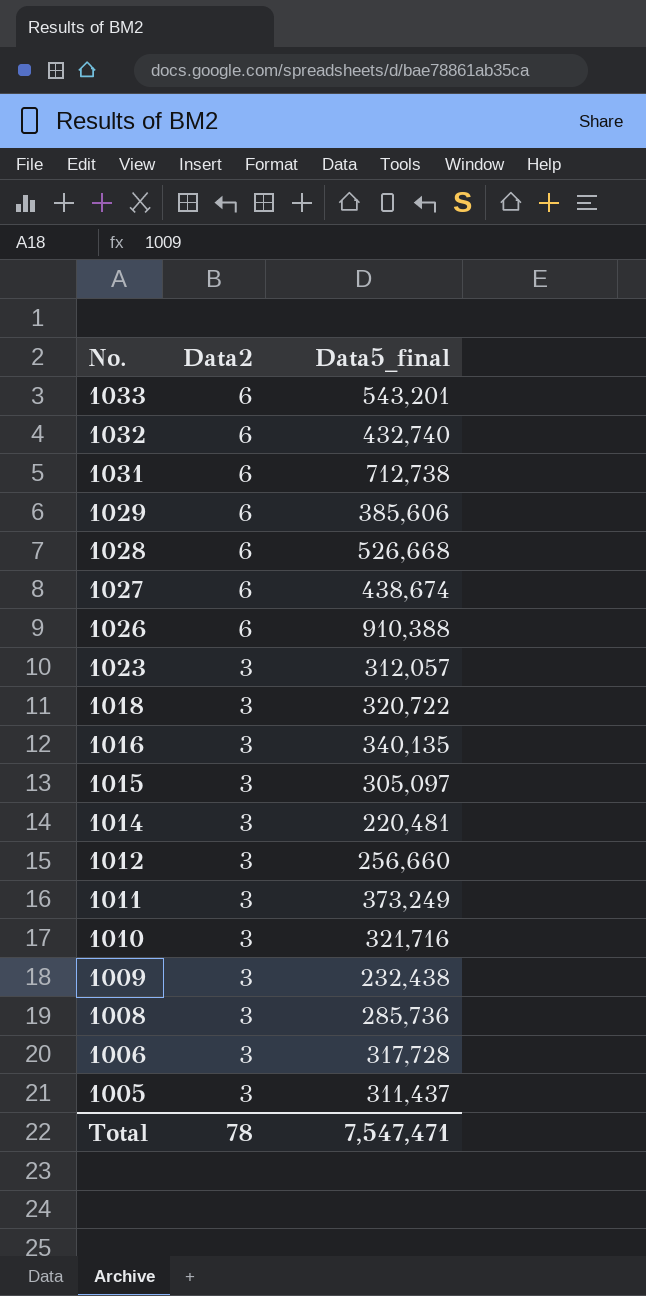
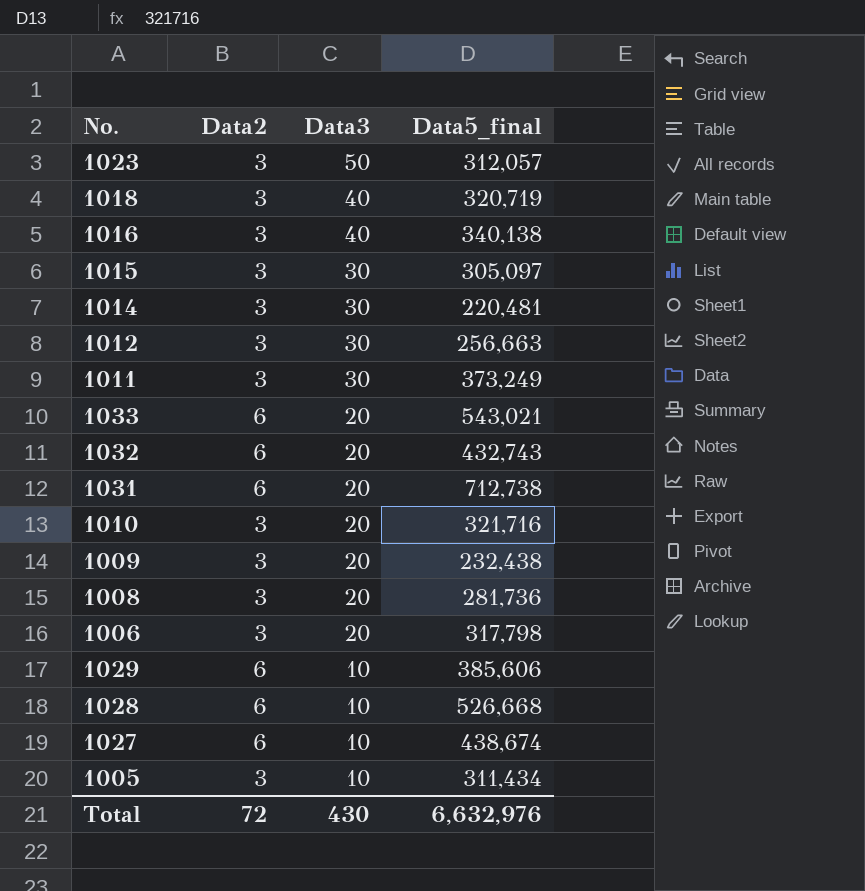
row order: No. descending -> Data3 descending
column Data3 | position: none -> 3
row 1026: 6 | 910,388 -> none
1018 | Data5_final: 320,722 -> 320,719
1016 | Data5_final: 340,135 -> 340,138
1012 | Data5_final: 256,660 -> 256,663
1033 | Data5_final: 543,201 -> 543,021
1032 | Data5_final: 432,740 -> 432,743
1008 | Data5_final: 285,736 -> 281,736
1006 | Data5_final: 317,728 -> 317,798
1005 | Data5_final: 311,437 -> 311,434
Total | Data2: 78 -> 72
Total | Data5_final: 7,547,471 -> 6,632,976

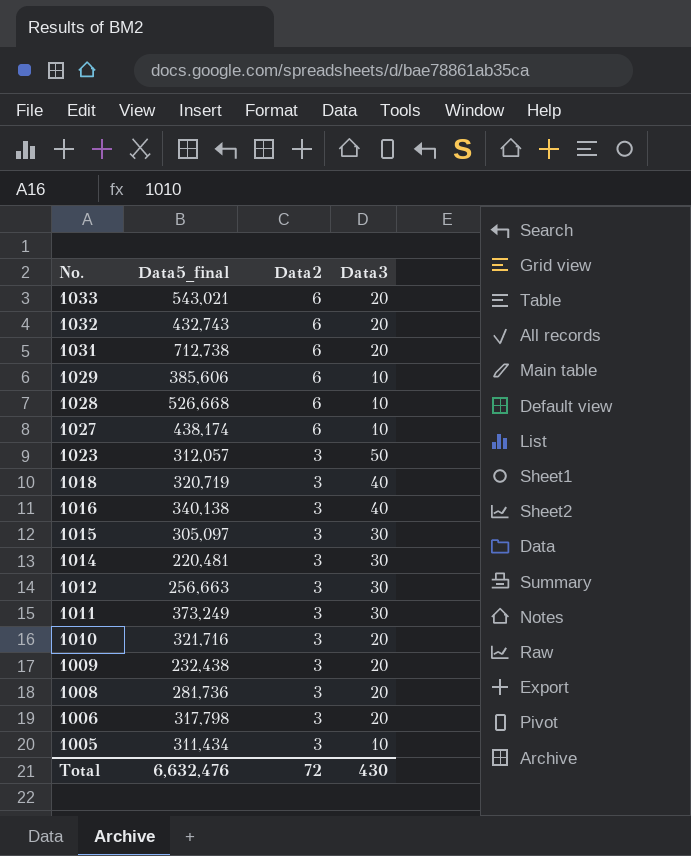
row order: Data3 descending -> No. descending
column Data5_final | position: 4 -> 2
1027 | Data5_final: 438,674 -> 438,174
Total | Data5_final: 6,632,976 -> 6,632,476

